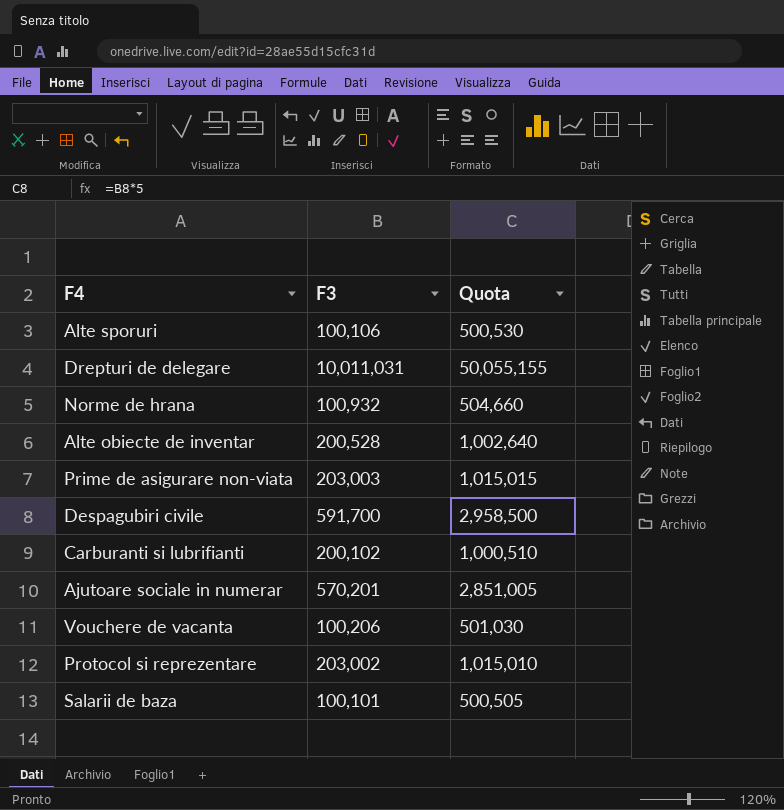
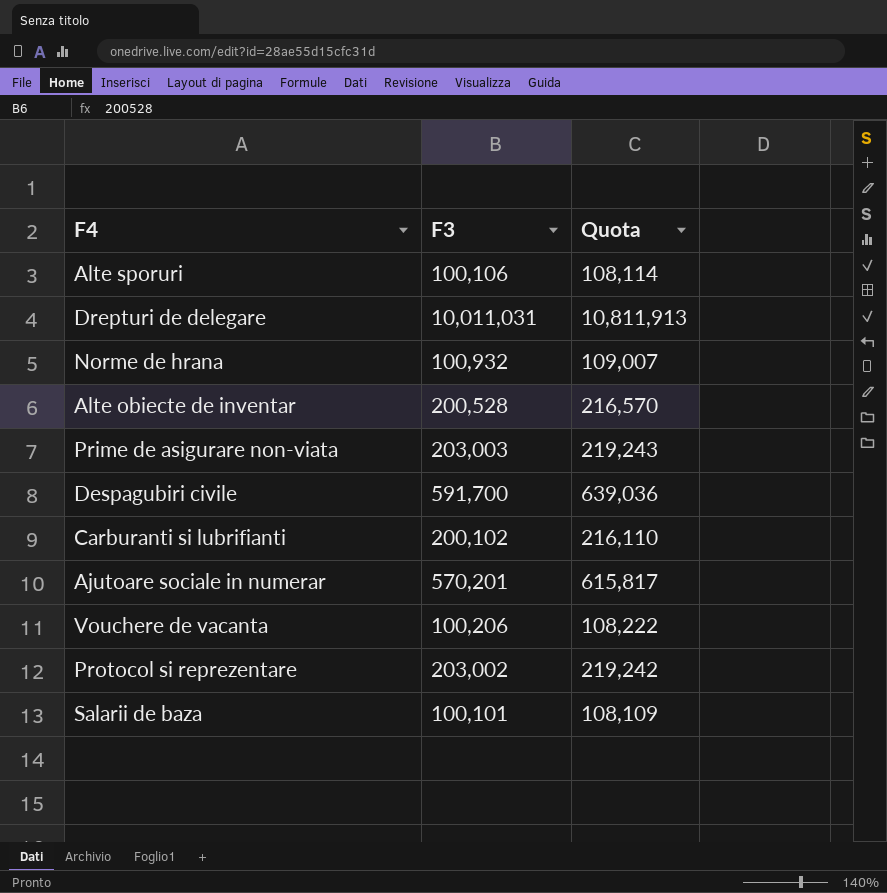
column Quota | formula: [F3] * 5 -> [F3] * 1.08

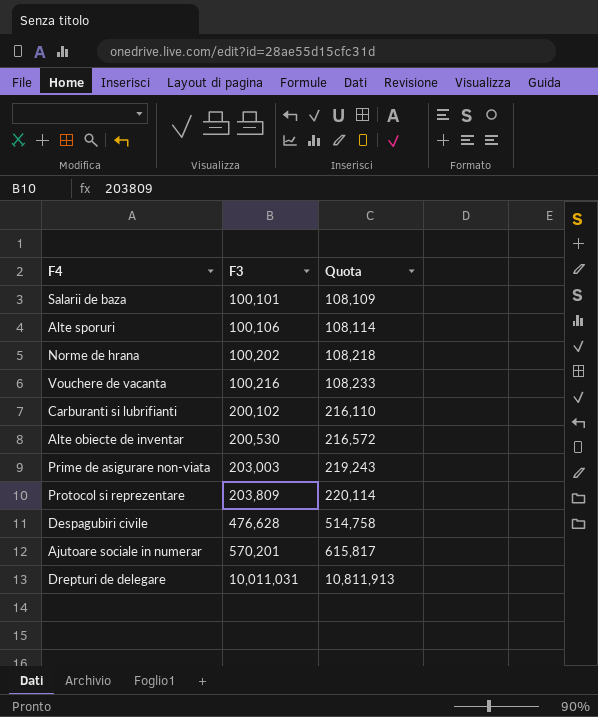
row order: none -> F3 ascending
Norme de hrana | F3: 100,932 -> 100,202
Norme de hrana | Quota: 109,007 -> 108,218
Vouchere de vacanta | F3: 100,206 -> 100,216
Vouchere de vacanta | Quota: 108,222 -> 108,233
Alte obiecte de inventar | F3: 200,528 -> 200,530
Alte obiecte de inventar | Quota: 216,570 -> 216,572
Protocol si reprezentare | F3: 203,002 -> 203,809
Protocol si reprezentare | Quota: 219,242 -> 220,114
Despagubiri civile | F3: 591,700 -> 476,628
Despagubiri civile | Quota: 639,036 -> 514,758

